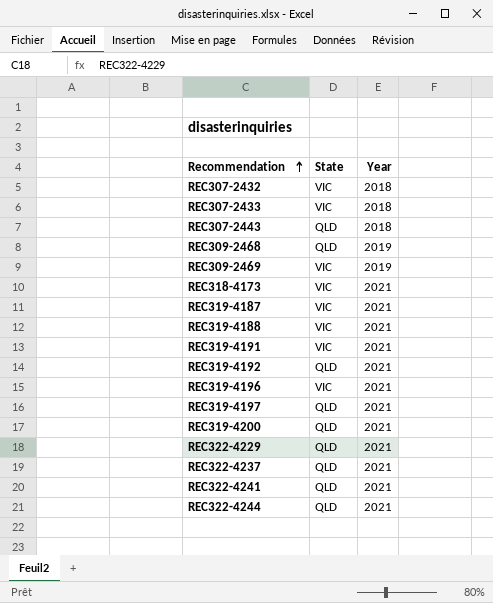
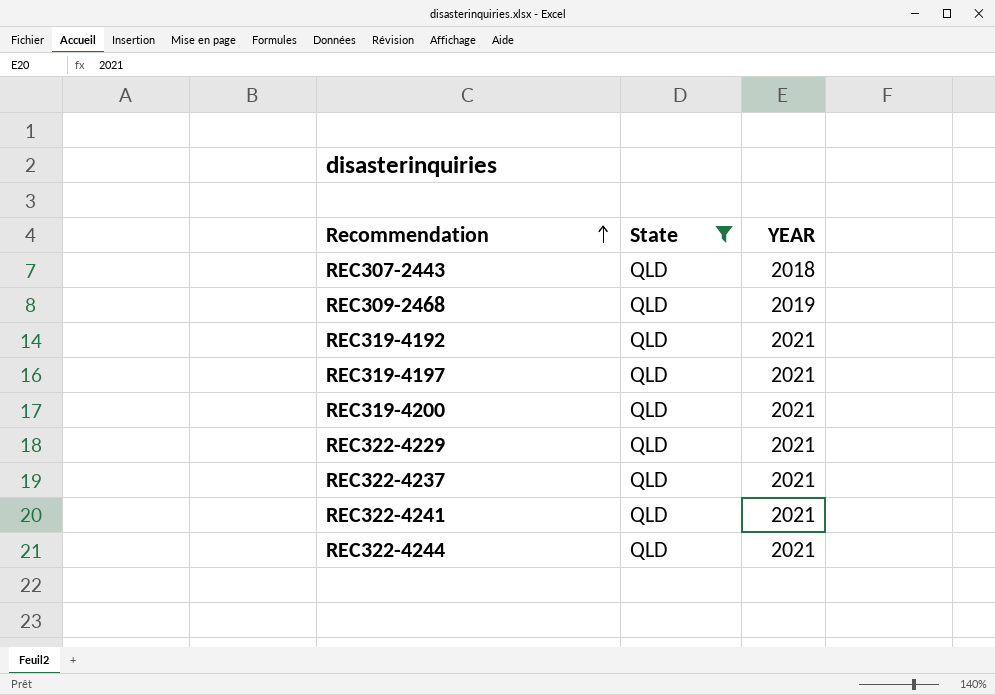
filter: none -> State = QLD
column name: Year -> YEAR

